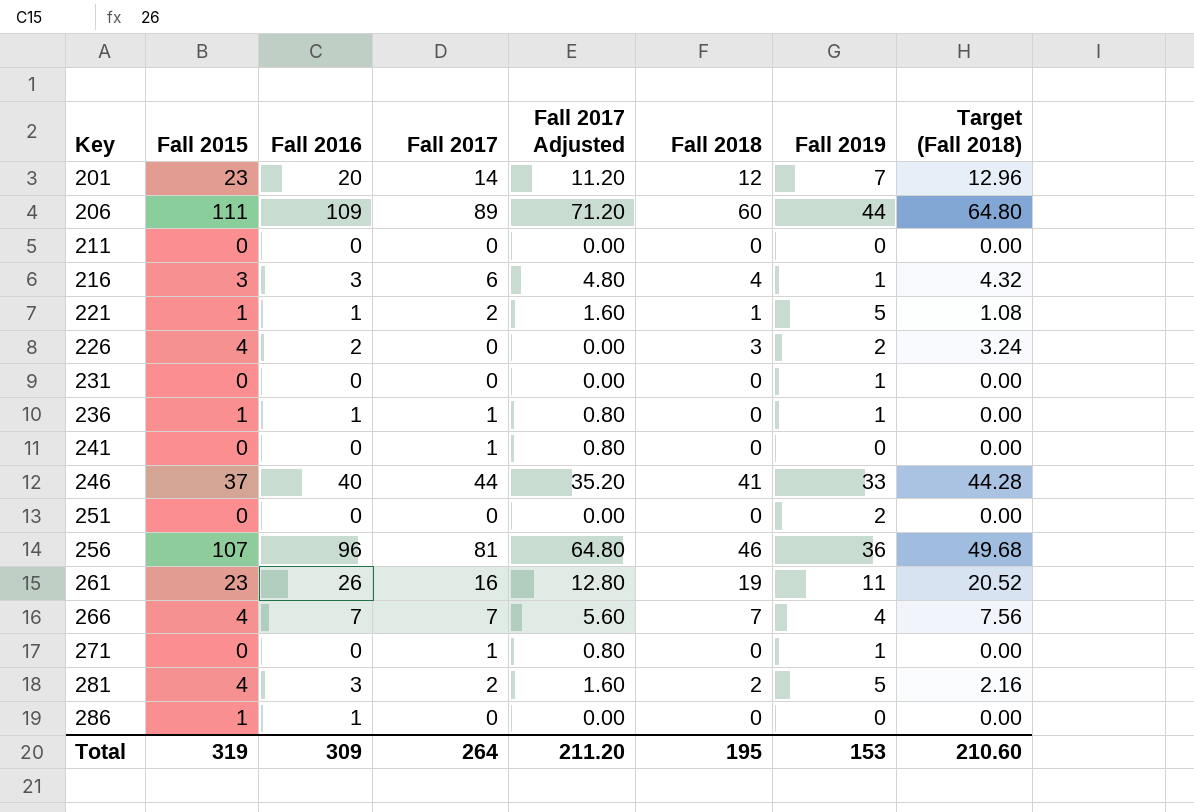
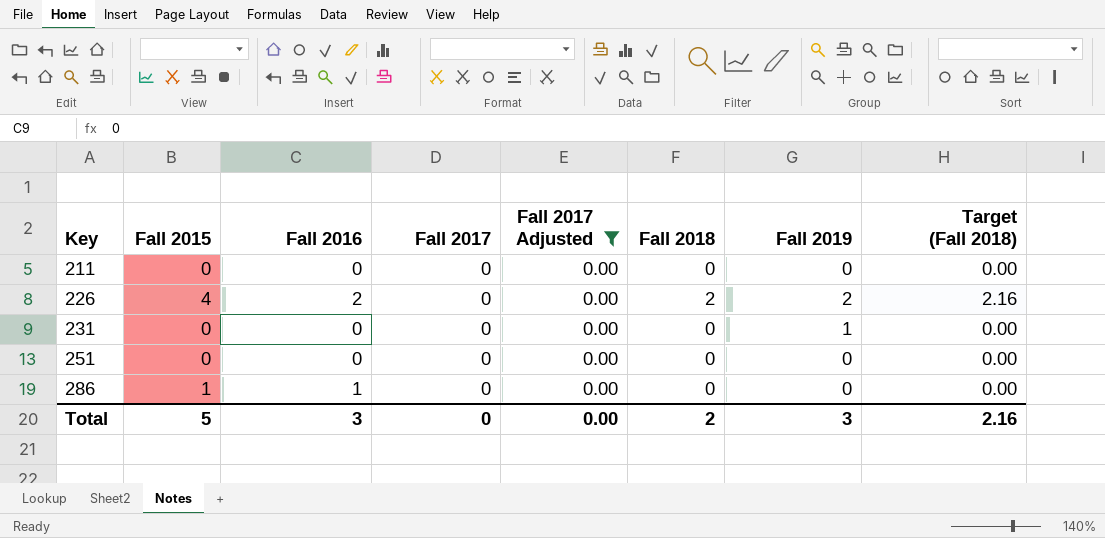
filter: none -> Fall 2017 Adjusted = 0.00
226 | Fall 2018: 3 -> 2
226 | Target (Fall 2018): 3.24 -> 2.16
251 | Fall 2019: 2 -> 0
Total | Fall 2015: 319 -> 5
Total | Fall 2016: 309 -> 3
Total | Fall 2017: 264 -> 0
Total | Fall 2017 Adjusted: 211.20 -> 0.00
Total | Fall 2018: 195 -> 2
Total | Fall 2019: 153 -> 3
Total | Target (Fall 2018): 210.60 -> 2.16

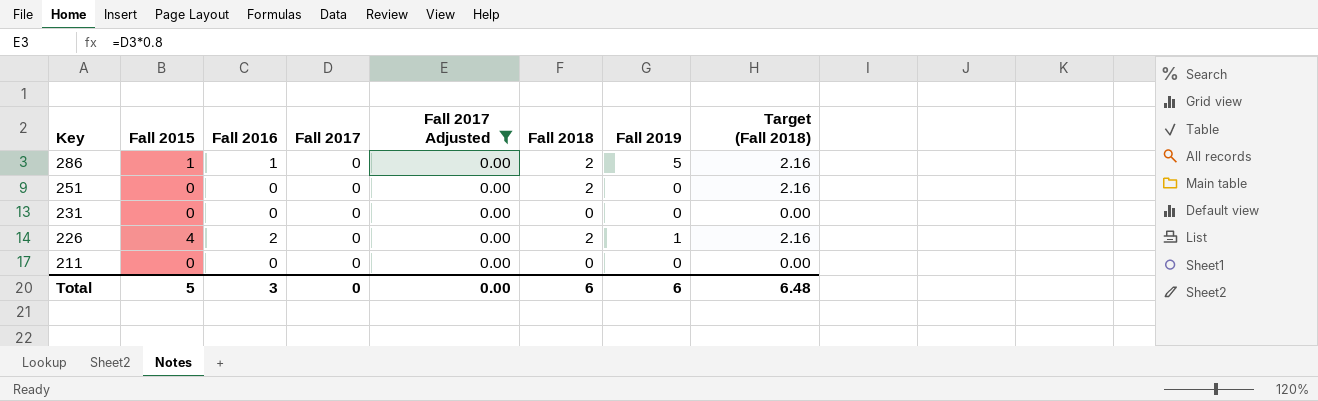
row order: Key ascending -> Key descending
286 | Fall 2018: 0 -> 2
286 | Fall 2019: 0 -> 5
286 | Target (Fall 2018): 0.00 -> 2.16
251 | Fall 2018: 0 -> 2
251 | Target (Fall 2018): 0.00 -> 2.16
231 | Fall 2019: 1 -> 0
226 | Fall 2019: 2 -> 1
Total | Fall 2018: 2 -> 6
Total | Fall 2019: 3 -> 6
Total | Target (Fall 2018): 2.16 -> 6.48

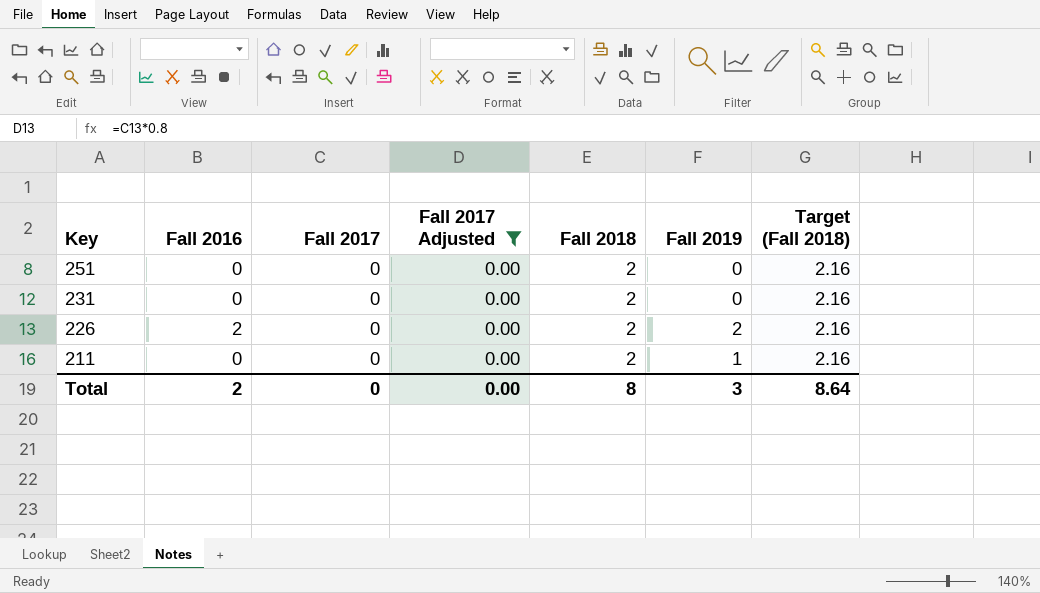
column Fall 2015 | position: 2 -> none
row 286: 1 | 1 | 0 | 0.00 | 2 | 5 | 2.16 -> none
231 | Fall 2018: 0 -> 2
231 | Target (Fall 2018): 0.00 -> 2.16
226 | Fall 2019: 1 -> 2
211 | Fall 2018: 0 -> 2
211 | Fall 2019: 0 -> 1
211 | Target (Fall 2018): 0.00 -> 2.16
Total | Fall 2016: 3 -> 2
Total | Fall 2018: 6 -> 8
Total | Fall 2019: 6 -> 3
Total | Target (Fall 2018): 6.48 -> 8.64

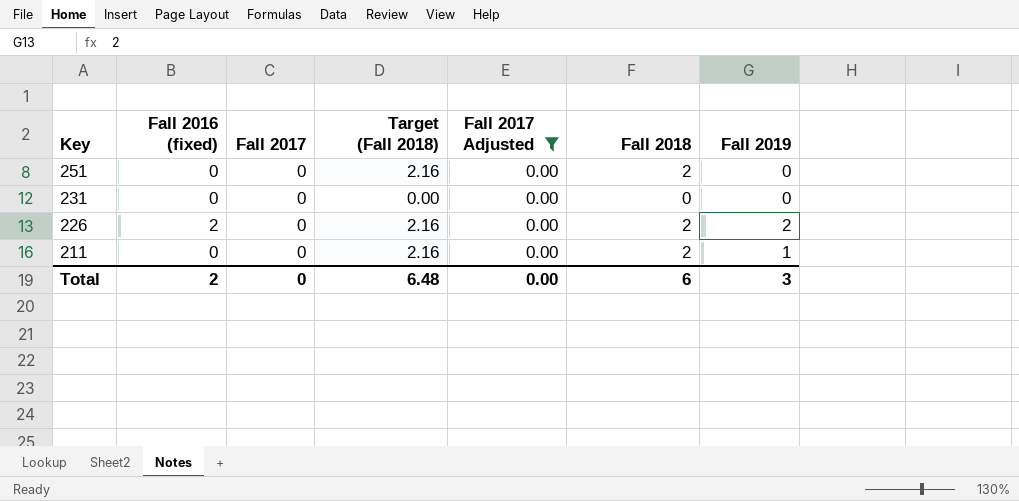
column name: Fall 2016 -> Fall 2016 (fixed)
column Target (Fall 2018) | position: 7 -> 4
231 | Target (Fall 2018): 2.16 -> 0.00
231 | Fall 2018: 2 -> 0
Total | Target (Fall 2018): 8.64 -> 6.48
Total | Fall 2018: 8 -> 6

